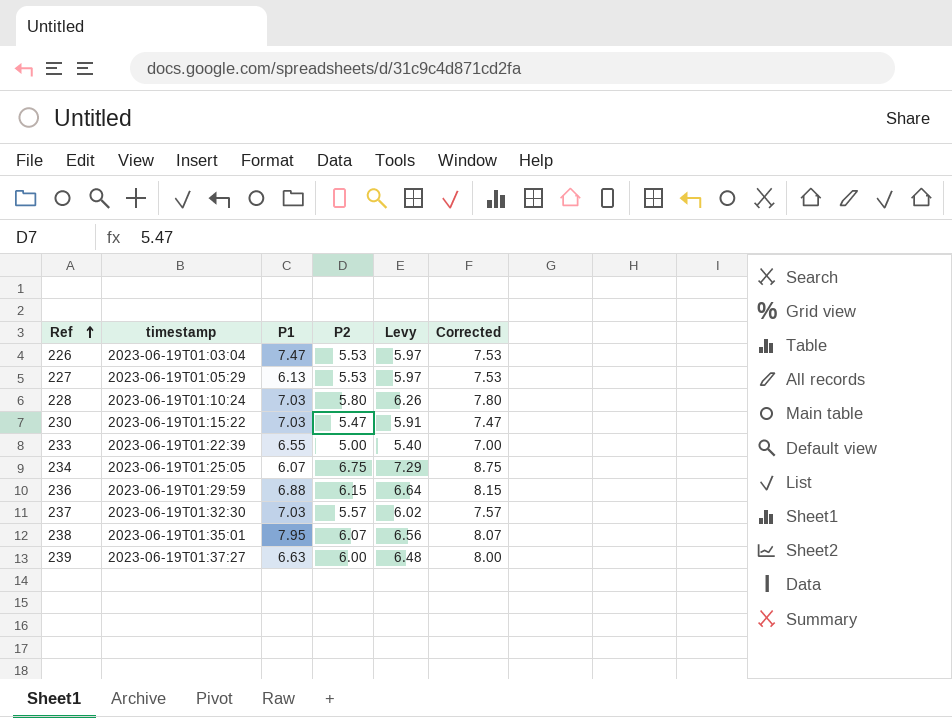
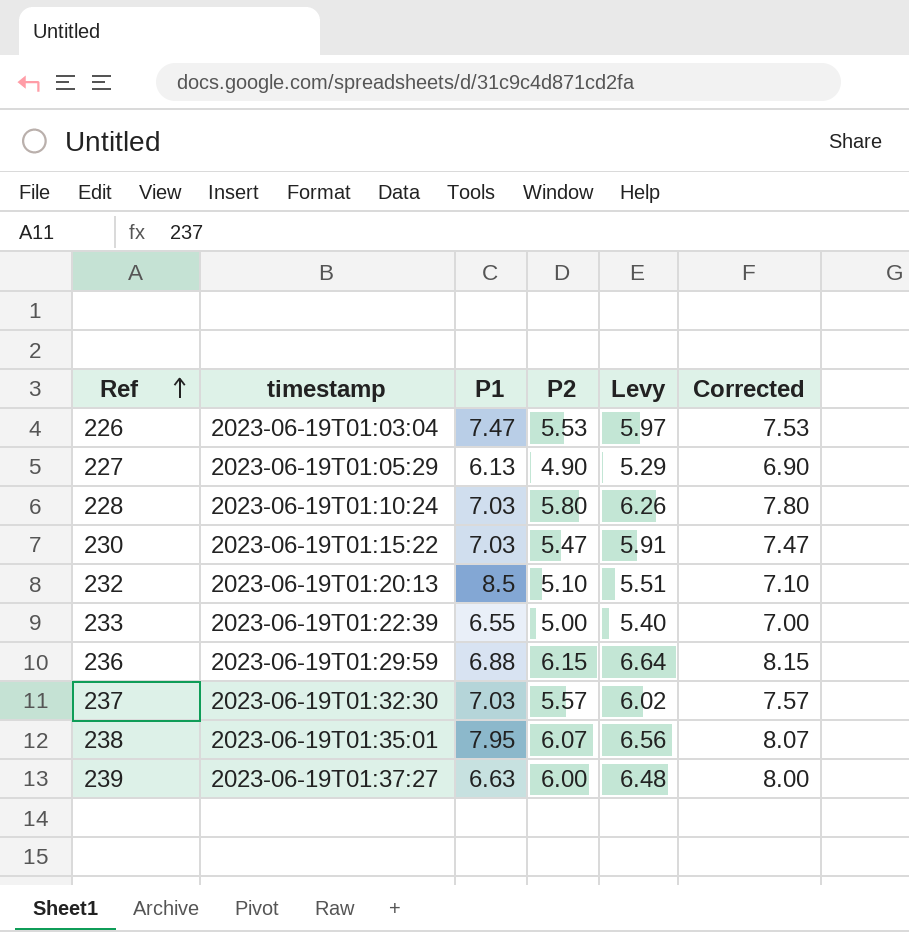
row 234: 2023-06-19T01:25:05 | 6.07 | 6.75 | 7.29 | 8.75 -> none
227 | P2: 5.53 -> 4.90
227 | Levy: 5.97 -> 5.29
227 | Corrected: 7.53 -> 6.90
row 232: none -> 2023-06-19T01:20:13 | 8.5 | 5.10 | 5.51 | 7.10

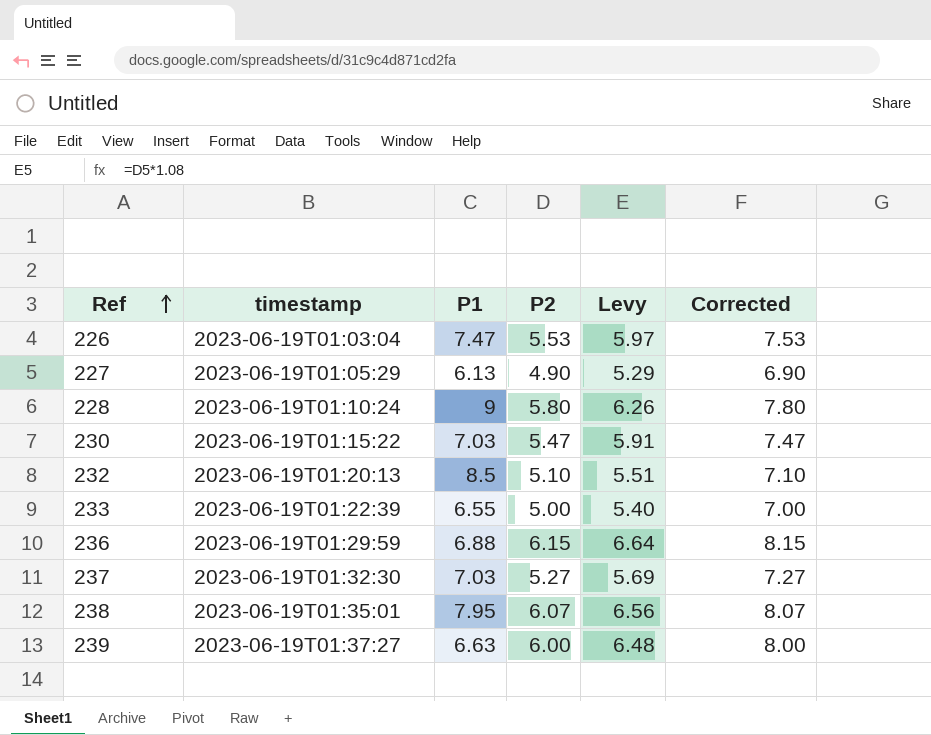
228 | P1: 7.03 -> 9
237 | P2: 5.57 -> 5.27
237 | Levy: 6.02 -> 5.69
237 | Corrected: 7.57 -> 7.27

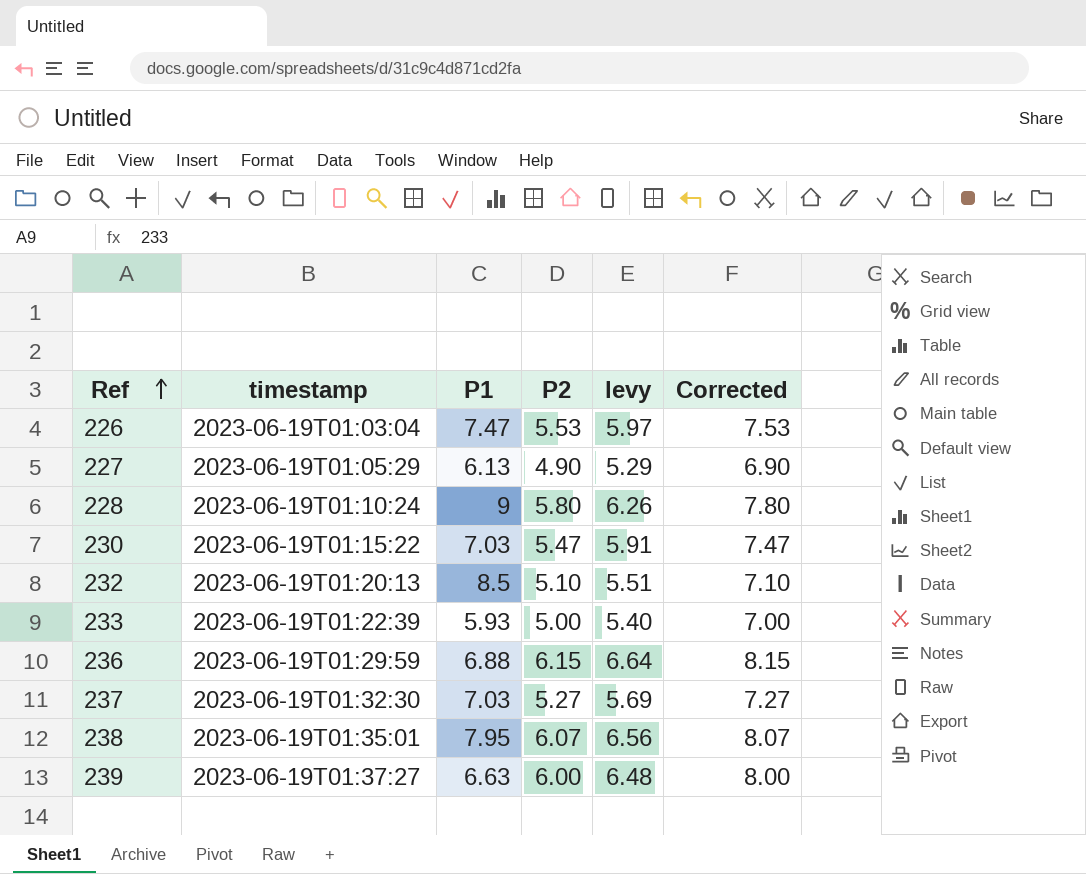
column name: Levy -> levy
233 | P1: 6.55 -> 5.93

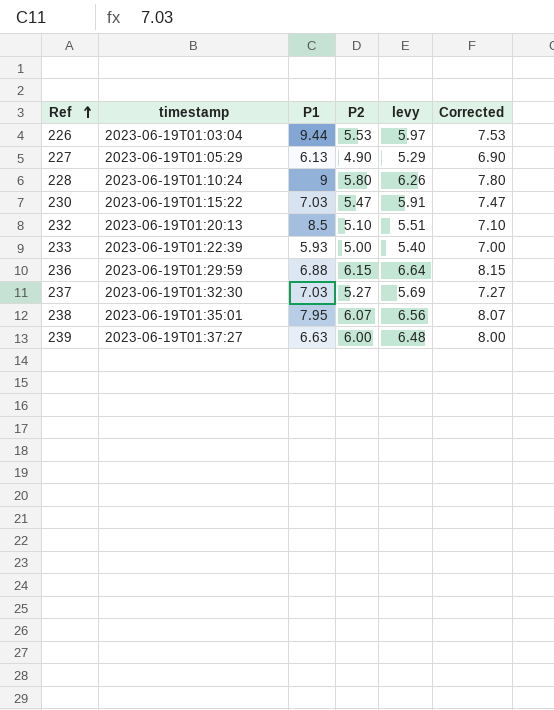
226 | P1: 7.47 -> 9.44

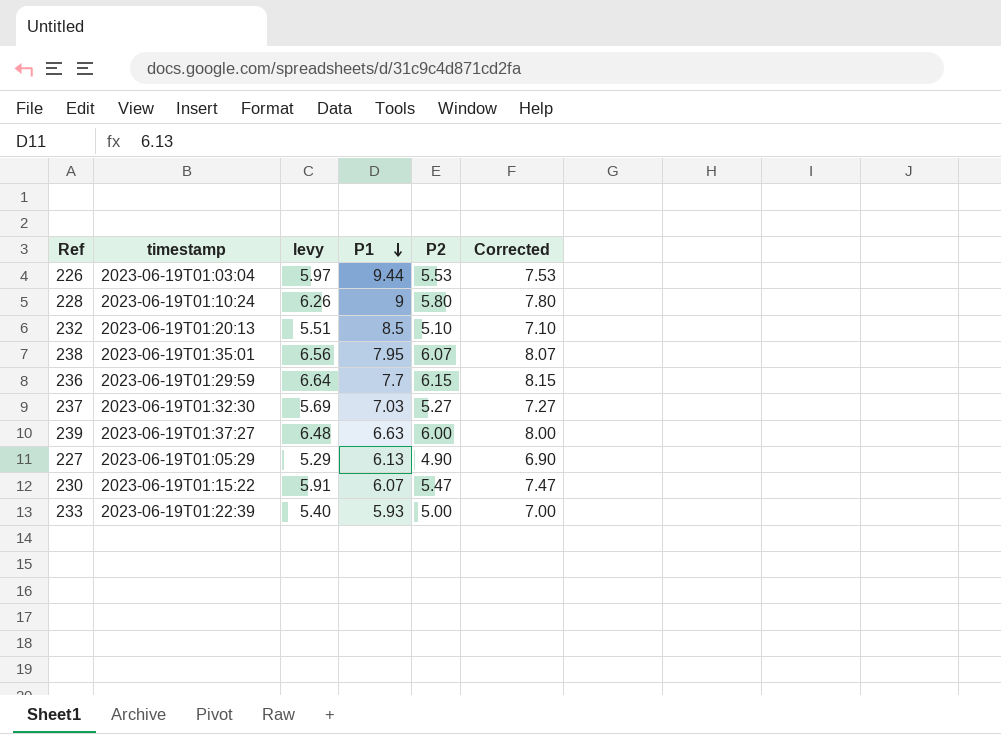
row order: Ref ascending -> P1 descending
column levy | position: 5 -> 3
236 | P1: 6.88 -> 7.7
230 | P1: 7.03 -> 6.07

